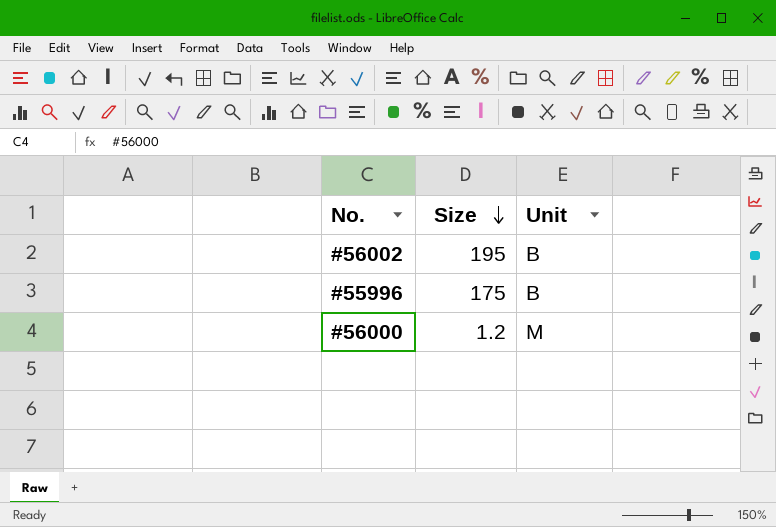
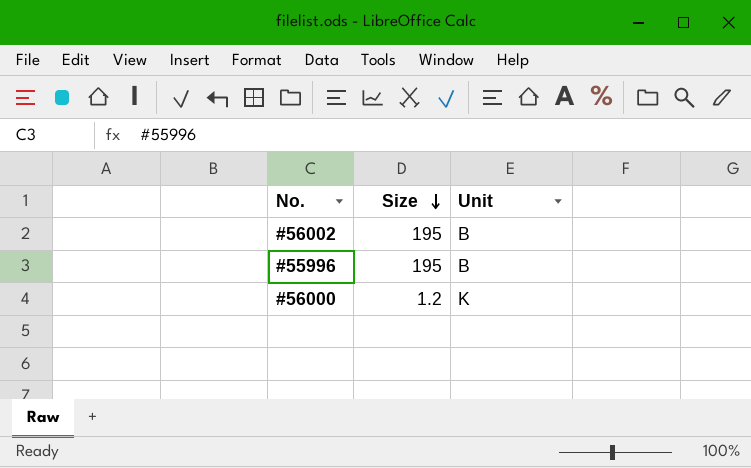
#55996 | Size: 175 -> 195
#56000 | Unit: M -> K

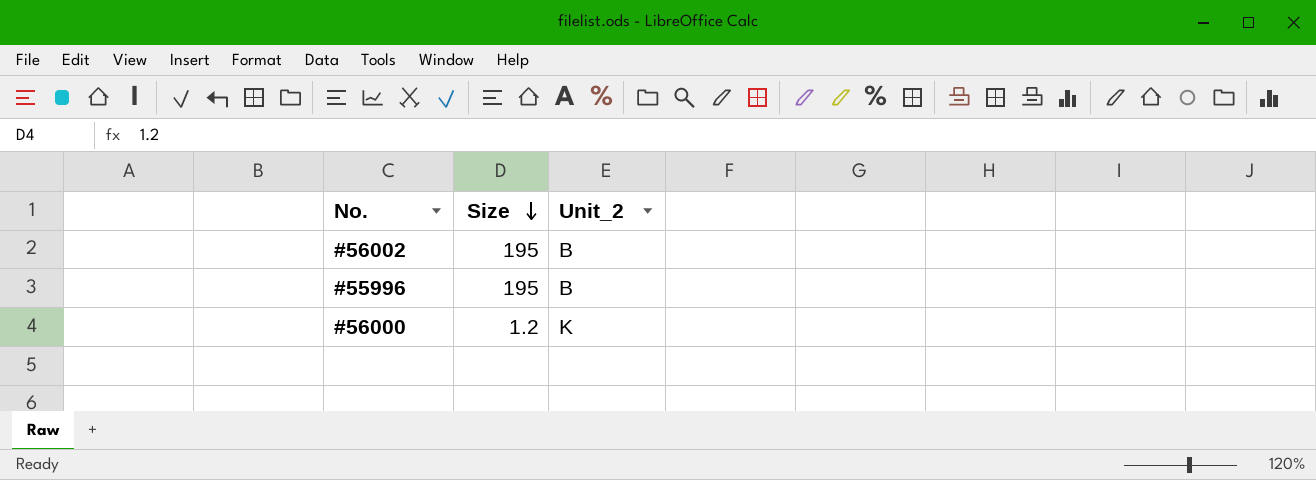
column name: Unit -> Unit_2

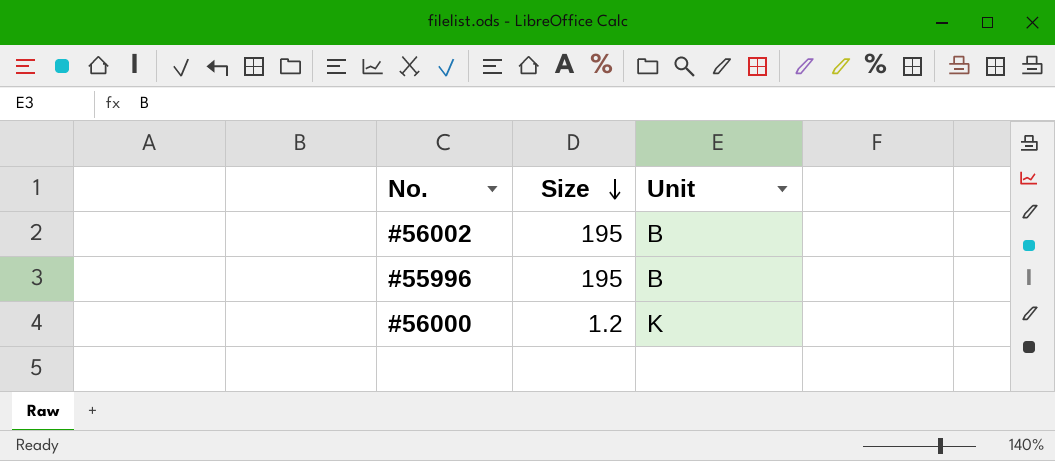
column name: Unit_2 -> Unit

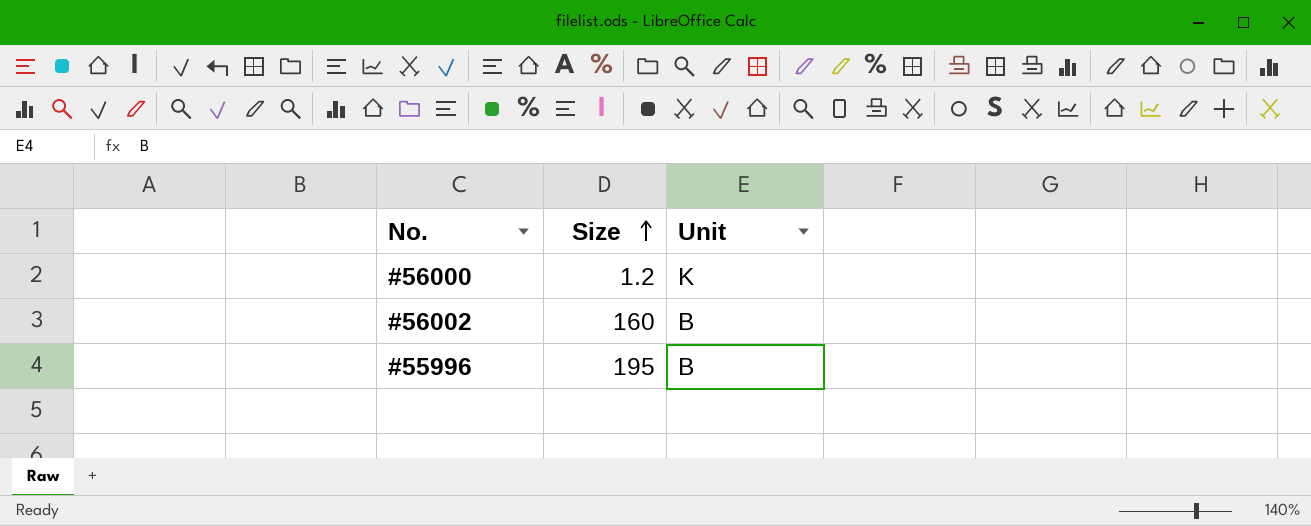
row order: Size descending -> Size ascending
#56002 | Size: 195 -> 160

